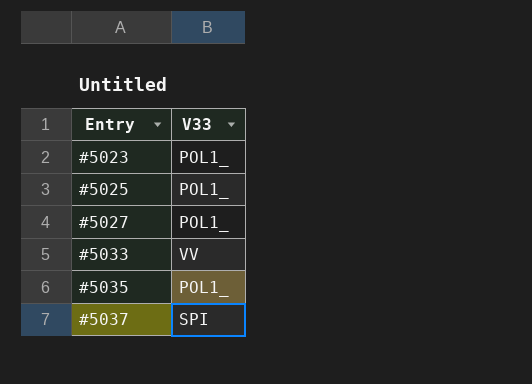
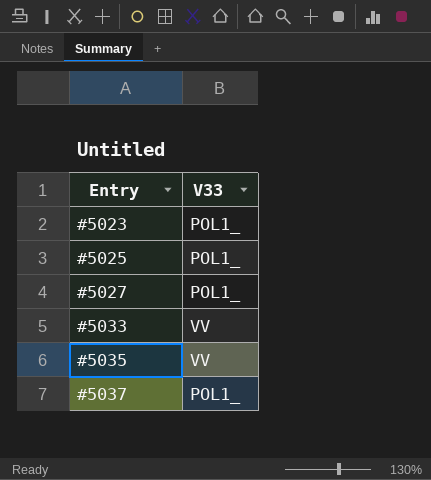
#5035 | V33: POL1_ -> VV
#5037 | V33: SPI -> POL1_

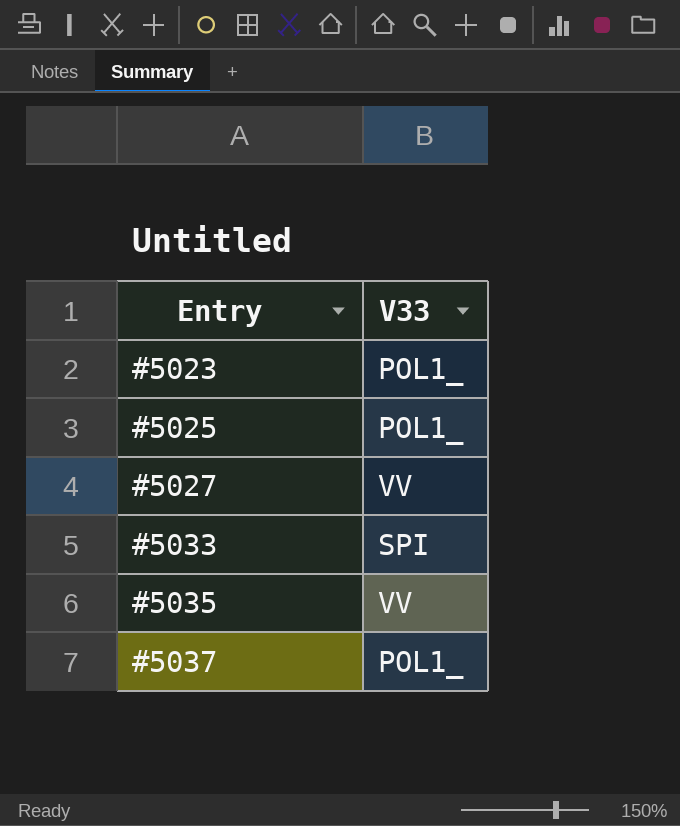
#5027 | V33: POL1_ -> VV
#5033 | V33: VV -> SPI

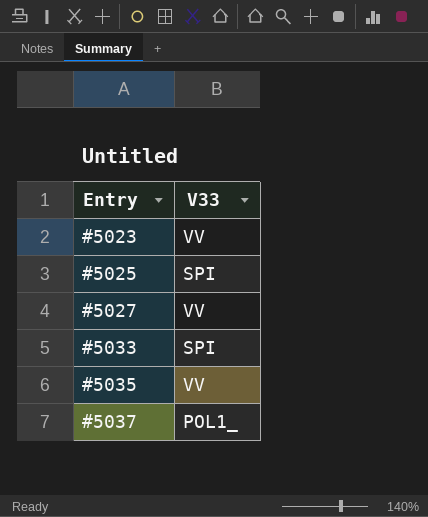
#5023 | V33: POL1_ -> VV
#5025 | V33: POL1_ -> SPI

